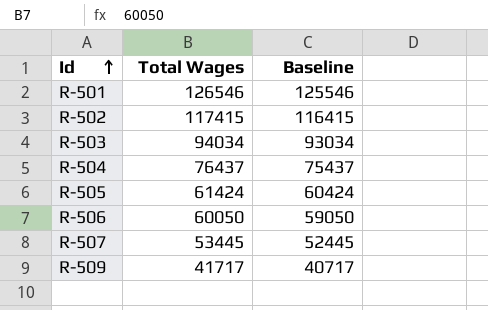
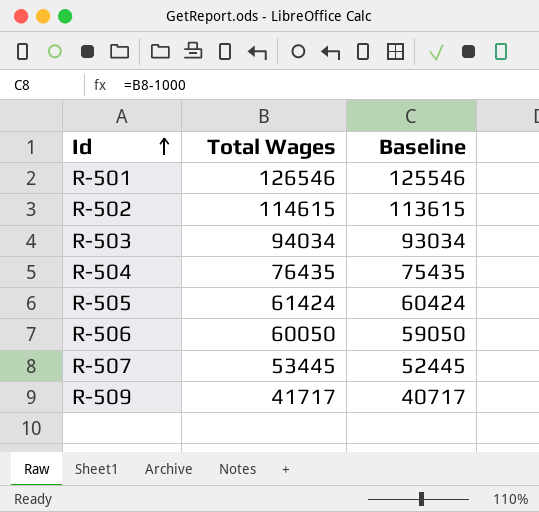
R-502 | Total Wages: 117415 -> 114615
R-502 | Baseline: 116415 -> 113615
R-504 | Total Wages: 76437 -> 76435
R-504 | Baseline: 75437 -> 75435

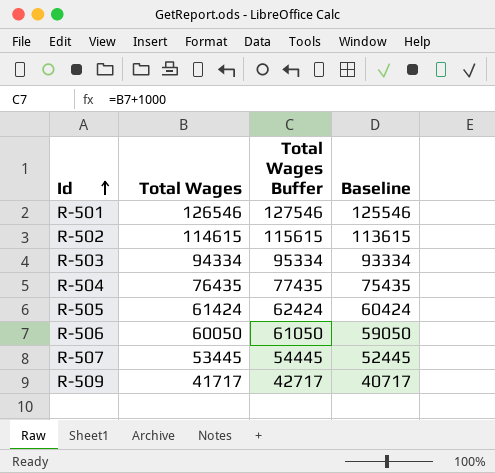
column Total Wages Buffer | formula: none -> [Total Wages] + 1000
R-503 | Total Wages: 94034 -> 94334
R-503 | Baseline: 93034 -> 93334

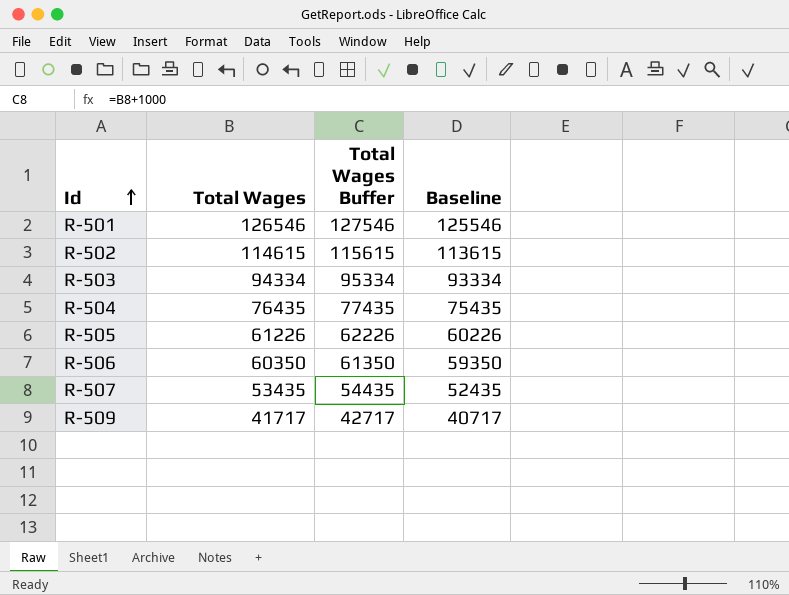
R-505 | Total Wages: 61424 -> 61226
R-505 | Total Wages Buffer: 62424 -> 62226
R-505 | Baseline: 60424 -> 60226
R-506 | Total Wages: 60050 -> 60350
R-506 | Total Wages Buffer: 61050 -> 61350
R-506 | Baseline: 59050 -> 59350
R-507 | Total Wages: 53445 -> 53435
R-507 | Total Wages Buffer: 54445 -> 54435
R-507 | Baseline: 52445 -> 52435

